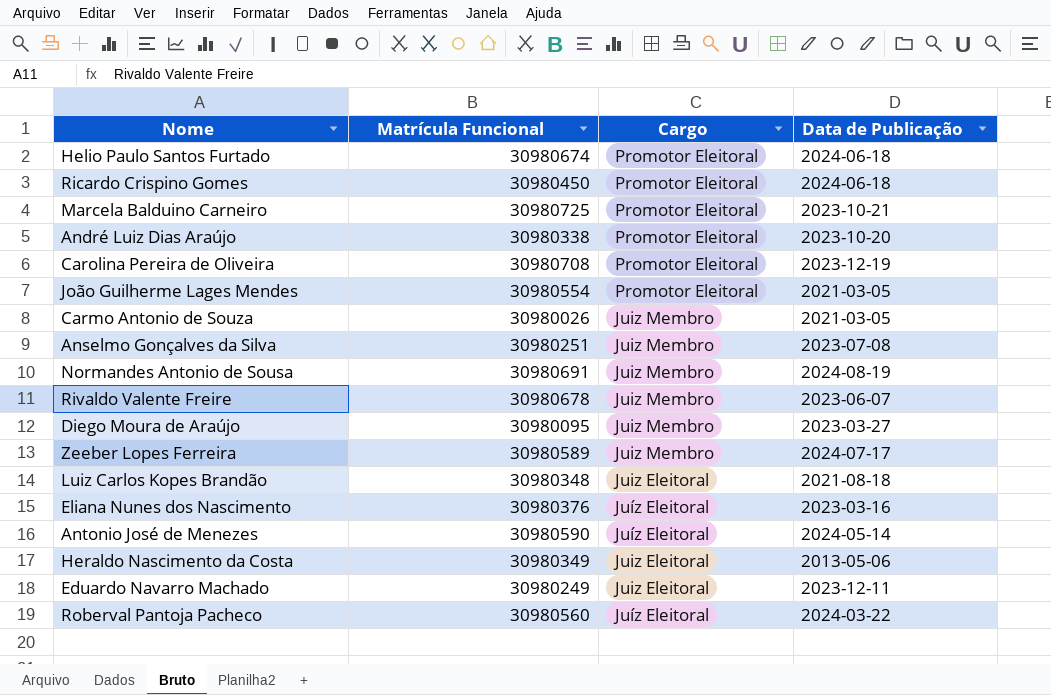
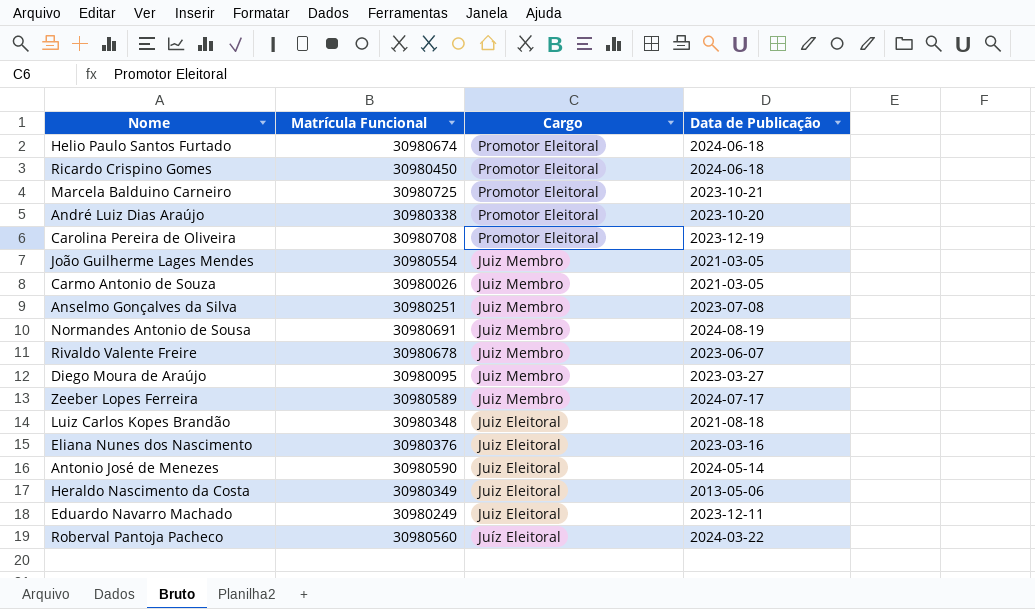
João Guilherme Lages Mendes | Cargo: Promotor Eleitoral -> Juiz Membro
Eliana Nunes dos Nascimento | Cargo: Juíz Eleitoral -> Juiz Eleitoral
Antonio José de Menezes | Cargo: Juíz Eleitoral -> Juiz Eleitoral

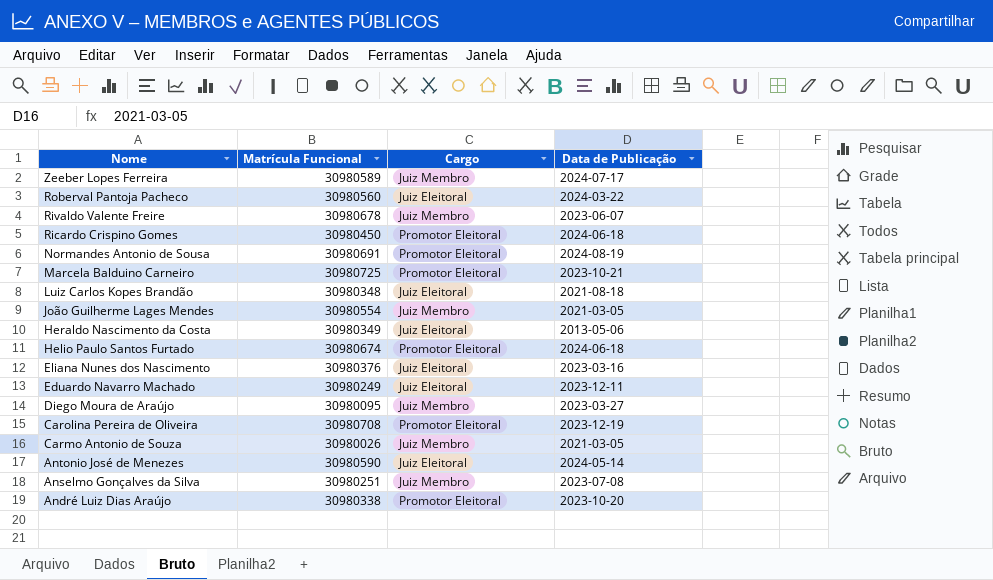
row order: Cargo descending -> Nome descending
Roberval Pantoja Pacheco | Cargo: Juíz Eleitoral -> Juiz Eleitoral
Normandes Antonio de Sousa | Cargo: Juiz Membro -> Promotor Eleitoral

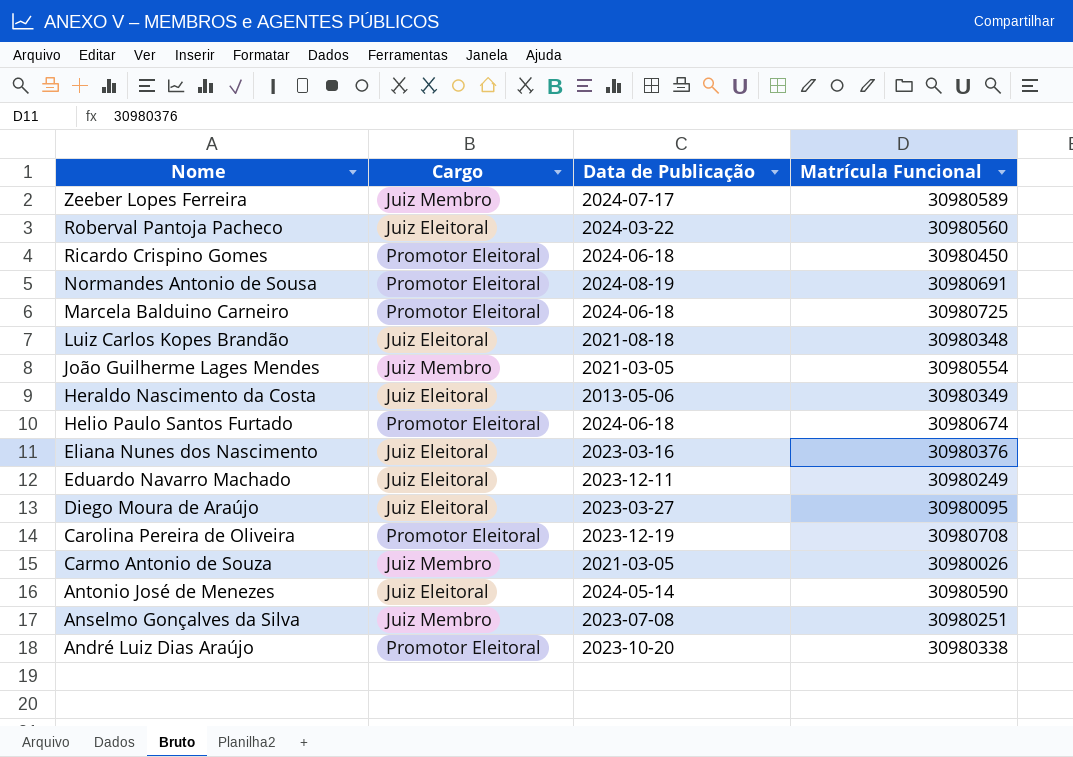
column Matrícula Funcional | position: 2 -> 4
row Rivaldo Valente Freire: 30980678 | Juiz Membro | 2023-06-07 -> none
Marcela Balduino Carneiro | Data de Publicação: 2023-10-21 -> 2024-06-18
Diego Moura de Araújo | Cargo: Juiz Membro -> Juiz Eleitoral

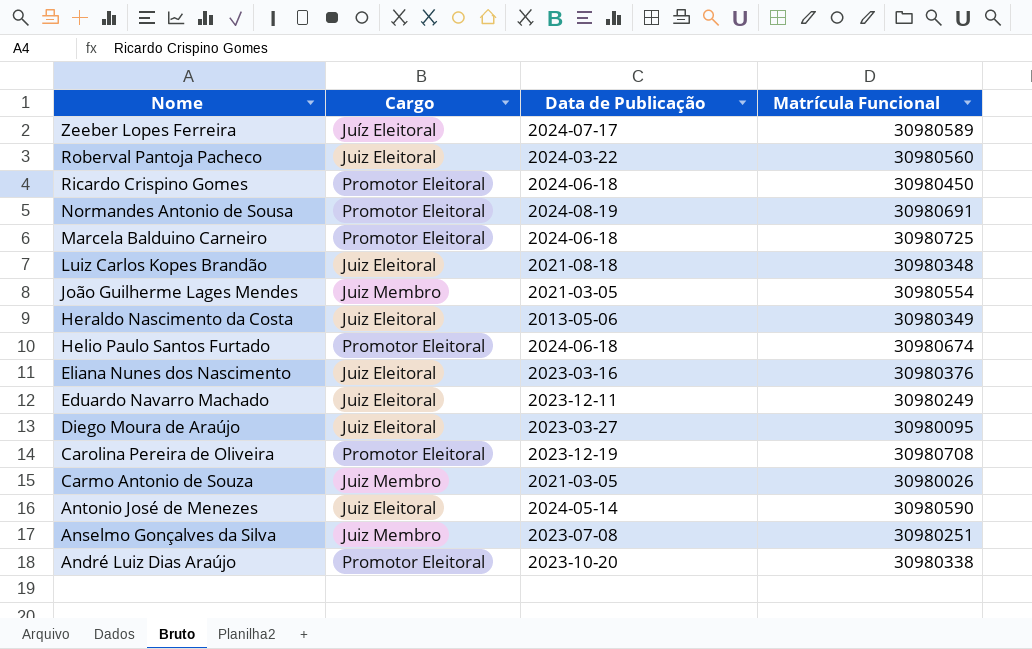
Zeeber Lopes Ferreira | Cargo: Juiz Membro -> Juíz Eleitoral

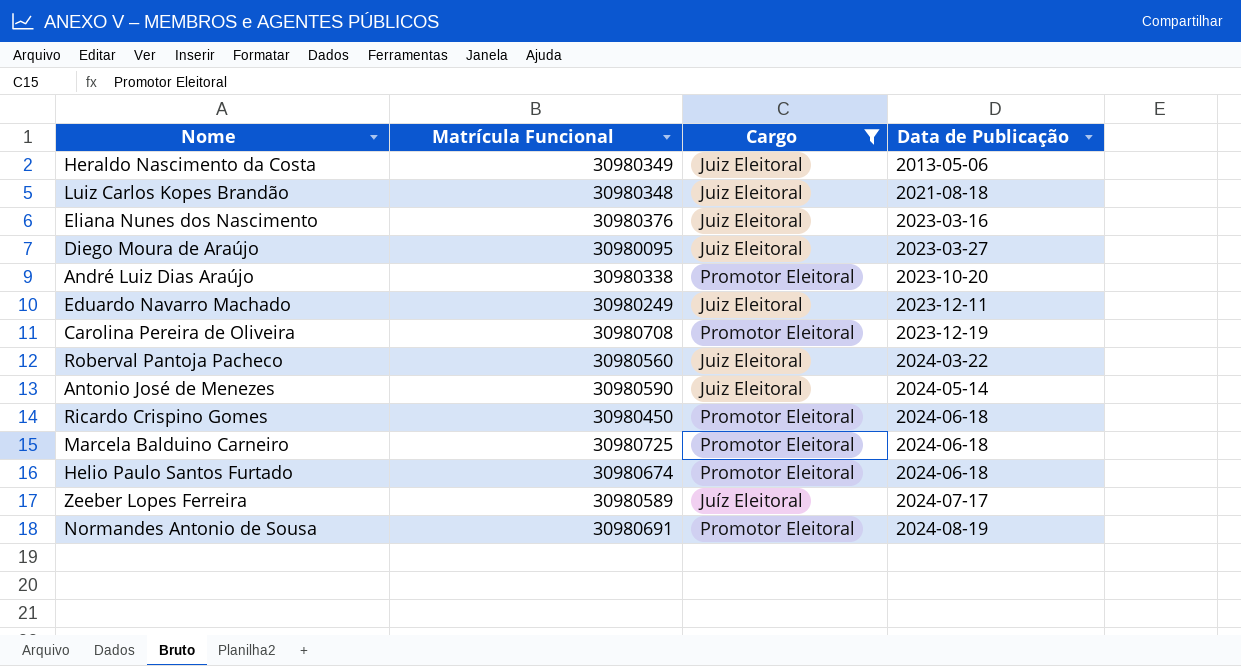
filter: none -> Cargo != Juiz Membro
row order: Nome descending -> Data de Publicação ascending
column Matrícula Funcional | position: 4 -> 2

